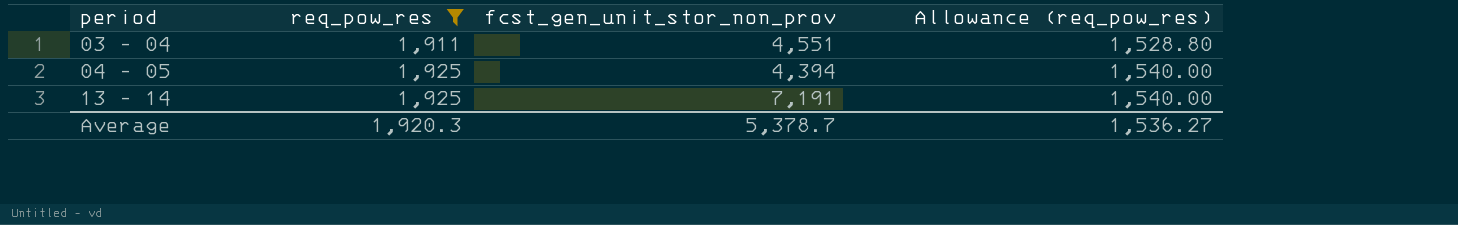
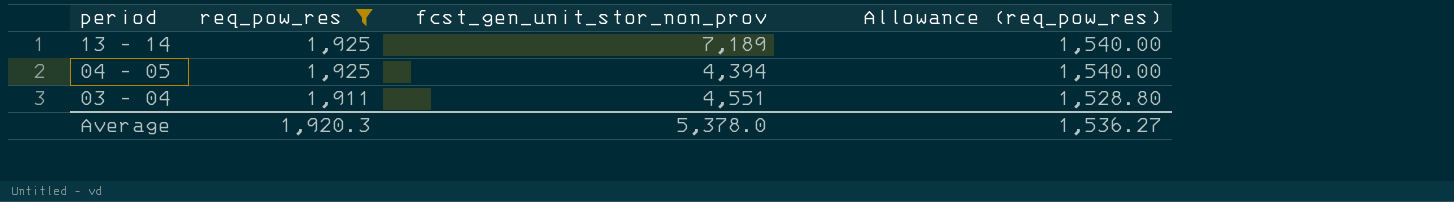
row order: period ascending -> period descending
13 - 14 | fcst_gen_unit_stor_non_prov: 7,191 -> 7,189
Average | fcst_gen_unit_stor_non_prov: 5,378.7 -> 5,378.0

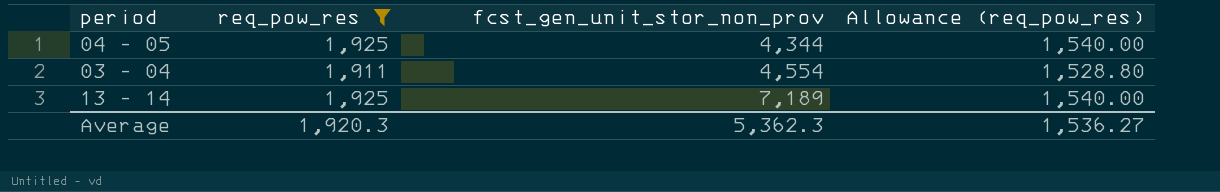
row order: period descending -> fcst_gen_unit_stor_non_prov ascending
04 - 05 | fcst_gen_unit_stor_non_prov: 4,394 -> 4,344
03 - 04 | fcst_gen_unit_stor_non_prov: 4,551 -> 4,554
Average | fcst_gen_unit_stor_non_prov: 5,378.0 -> 5,362.3

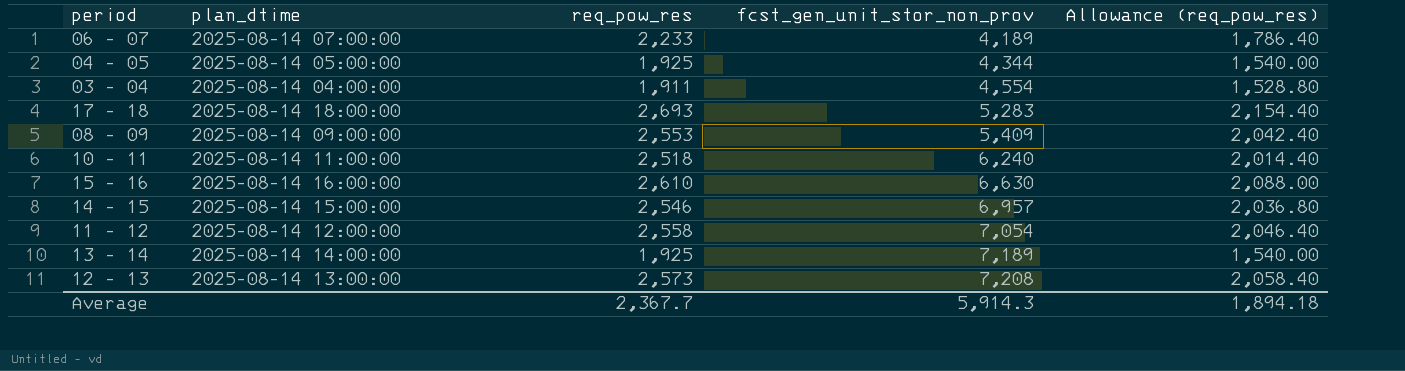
filter: req_pow_res <= 1,925 -> none
column plan_dtime | position: none -> 2
Average | req_pow_res: 1,920.3 -> 2,367.7
Average | fcst_gen_unit_stor_non_prov: 5,362.3 -> 5,914.3
Average | Allowance (req_pow_res): 1,536.27 -> 1,894.18

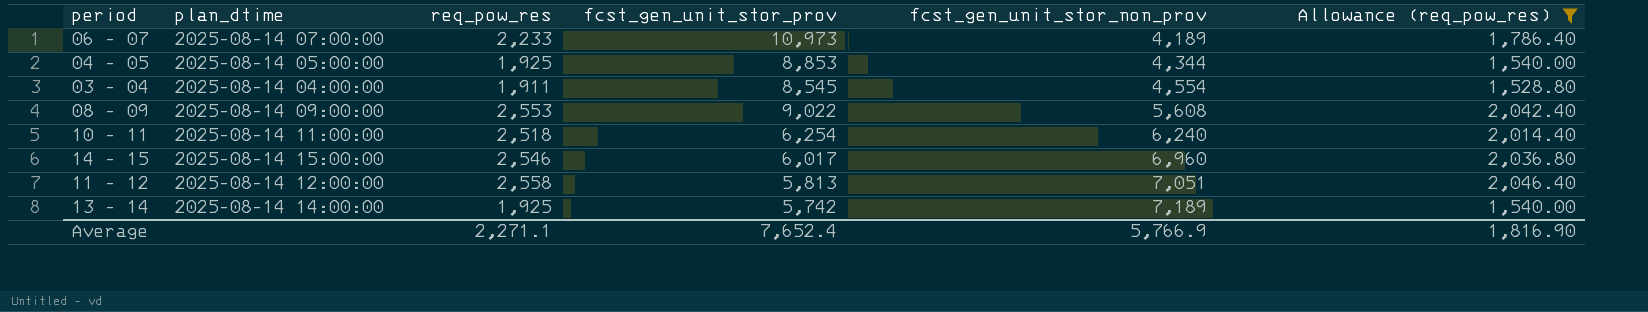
filter: none -> Allowance (req_pow_res) <= 2,046.40
column fcst_gen_unit_stor_prov | position: none -> 4
08 - 09 | fcst_gen_unit_stor_non_prov: 5,409 -> 5,608
14 - 15 | fcst_gen_unit_stor_non_prov: 6,957 -> 6,960
11 - 12 | fcst_gen_unit_stor_non_prov: 7,054 -> 7,051
Average | req_pow_res: 2,367.7 -> 2,271.1
Average | fcst_gen_unit_stor_non_prov: 5,914.3 -> 5,766.9
Average | Allowance (req_pow_res): 1,894.18 -> 1,816.90

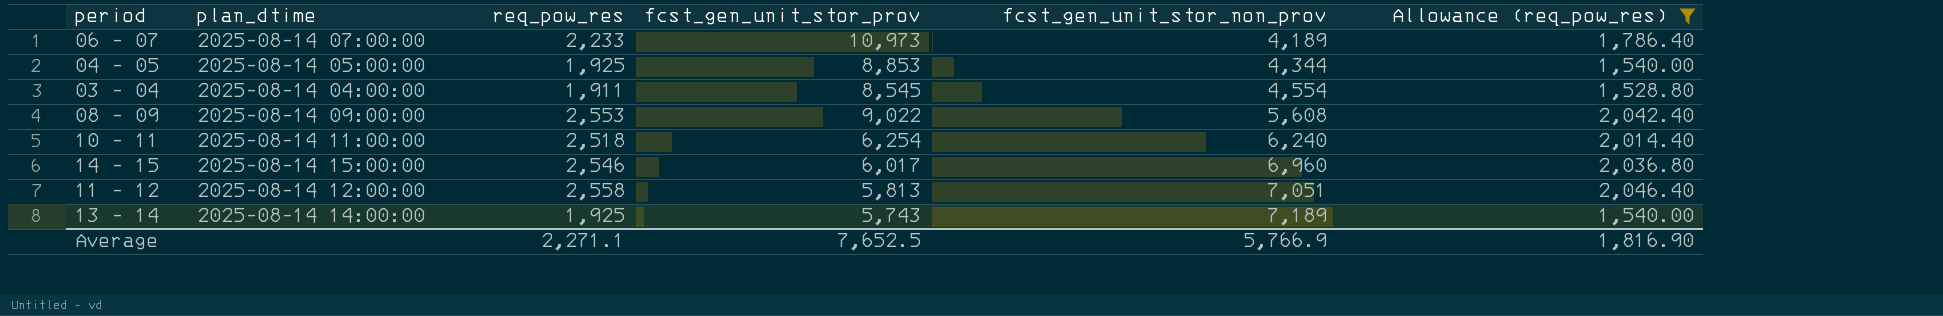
13 - 14 | fcst_gen_unit_stor_prov: 5,742 -> 5,743
Average | fcst_gen_unit_stor_prov: 7,652.4 -> 7,652.5

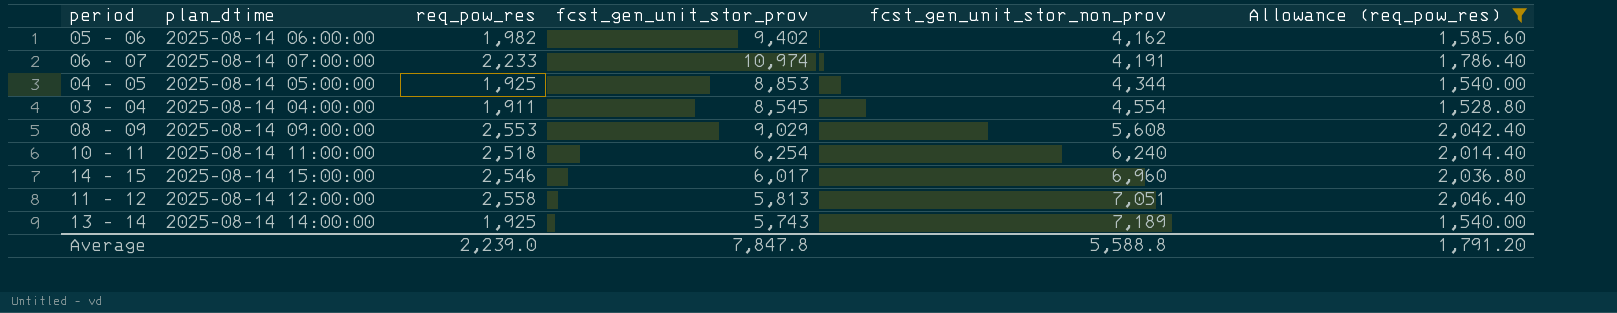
row 05 - 06: none -> 2025-08-14 06:00:00 | 1,982 | 9,402 | 4,162 | 1,585.60
06 - 07 | fcst_gen_unit_stor_prov: 10,973 -> 10,974
06 - 07 | fcst_gen_unit_stor_non_prov: 4,189 -> 4,191
08 - 09 | fcst_gen_unit_stor_prov: 9,022 -> 9,029
Average | req_pow_res: 2,271.1 -> 2,239.0
Average | fcst_gen_unit_stor_prov: 7,652.5 -> 7,847.8
Average | fcst_gen_unit_stor_non_prov: 5,766.9 -> 5,588.8
Average | Allowance (req_pow_res): 1,816.90 -> 1,791.20

